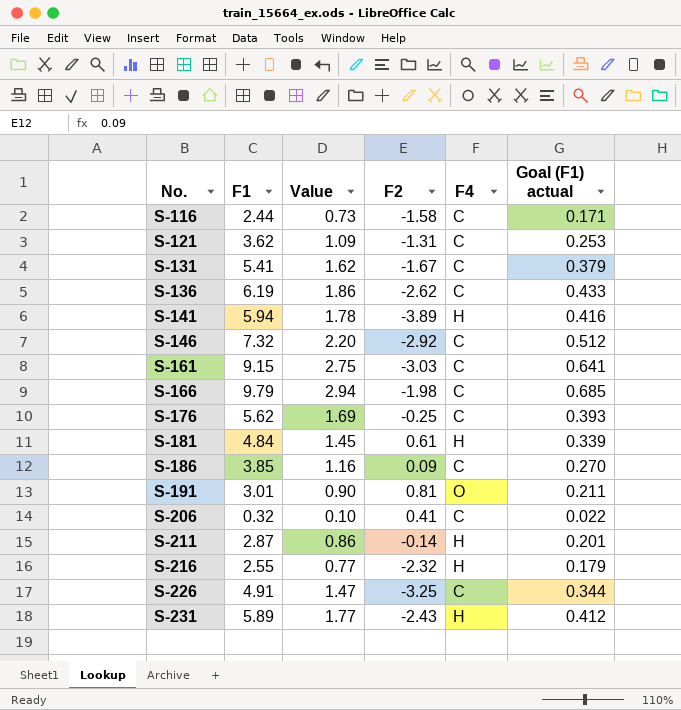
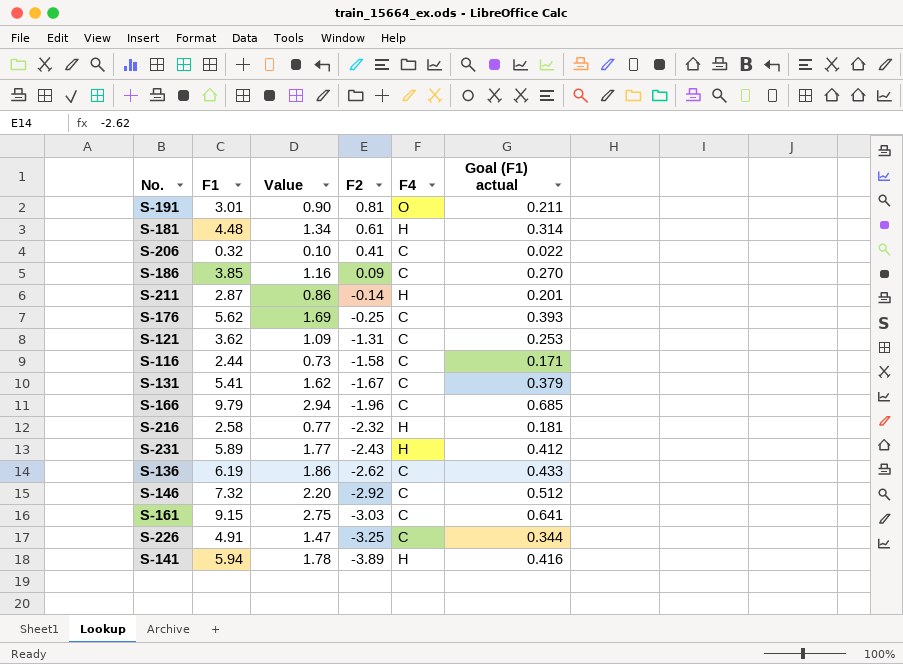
row order: No. ascending -> F2 descending
S-181 | F1: 4.84 -> 4.48
S-181 | Value: 1.45 -> 1.34
S-181 | Goal (F1) actual: 0.339 -> 0.314
S-166 | F2: -1.98 -> -1.96
S-216 | F1: 2.55 -> 2.58
S-216 | Goal (F1) actual: 0.179 -> 0.181

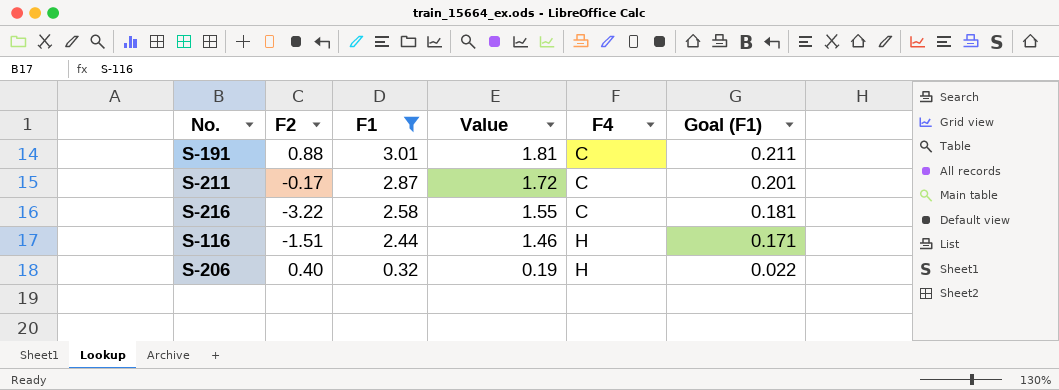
filter: none -> F1 <= 3.01
row order: F2 descending -> F1 descending
column F2 | position: 4 -> 2
column Value | formula: [F1] * 0.3 -> [F1] * 0.6
column name: Goal (F1) actual -> Goal (F1)
S-191 | F2: 0.81 -> 0.88
S-191 | F4: O -> C
S-211 | F2: -0.14 -> -0.17
S-211 | F4: H -> C
S-216 | F2: -2.32 -> -3.22
S-216 | F4: H -> C
S-116 | F2: -1.58 -> -1.51
S-116 | F4: C -> H
S-206 | F2: 0.41 -> 0.40
S-206 | F4: C -> H

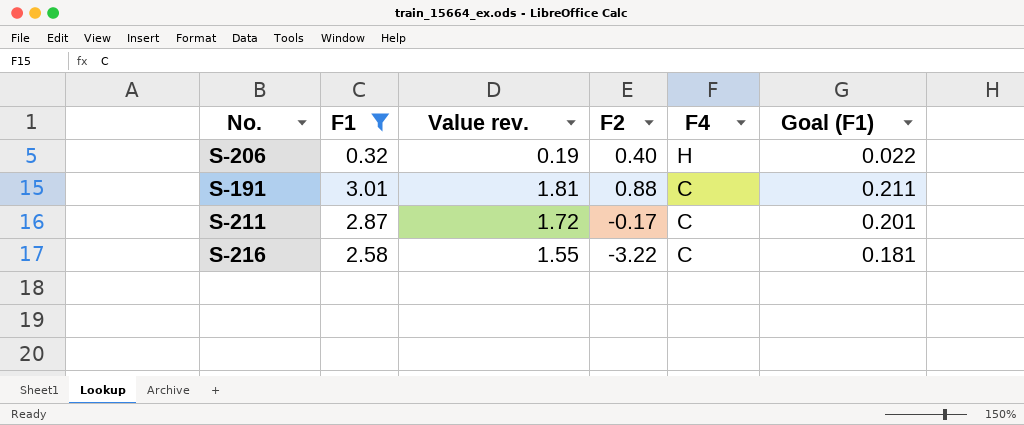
row order: F1 descending -> F4 descending
column name: Value -> Value rev.
column F2 | position: 2 -> 4
row S-116: -1.51 | 2.44 | 1.46 | H | 0.171 -> none

